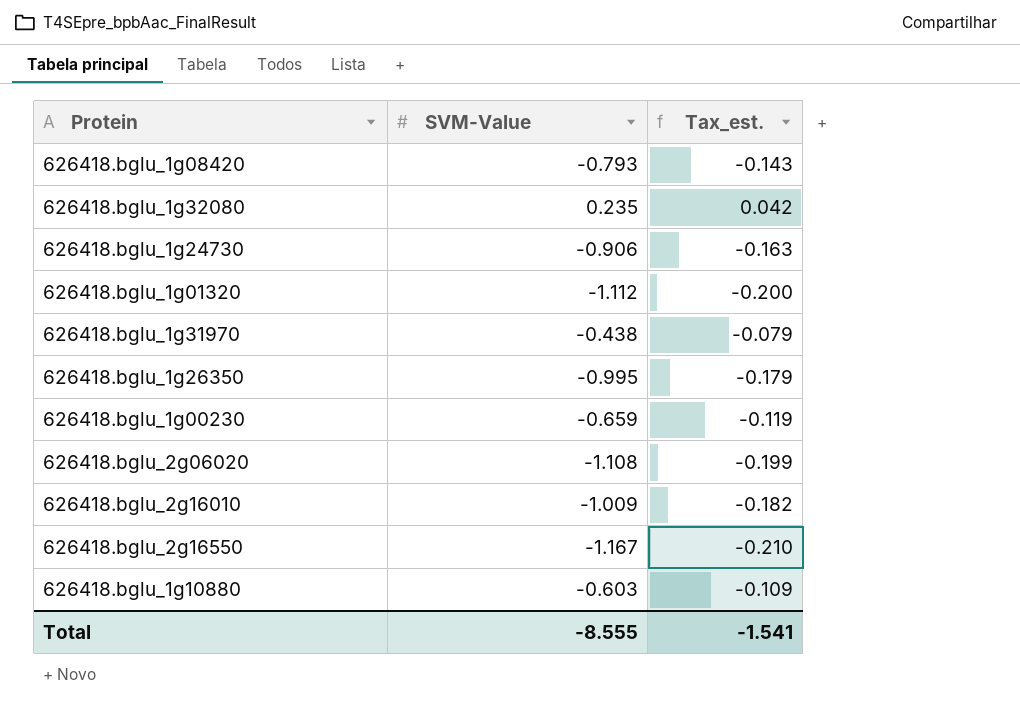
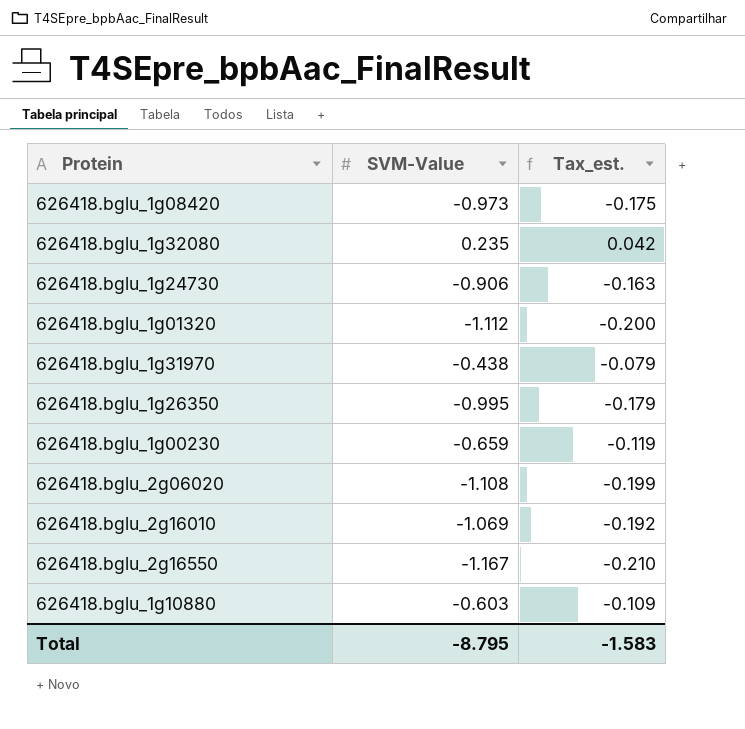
626418.bglu_1g08420 | SVM-Value: -0.793 -> -0.973
626418.bglu_1g08420 | Tax_est.: -0.143 -> -0.175
626418.bglu_2g16010 | SVM-Value: -1.009 -> -1.069
626418.bglu_2g16010 | Tax_est.: -0.182 -> -0.192
Total | SVM-Value: -8.555 -> -8.795
Total | Tax_est.: -1.541 -> -1.583

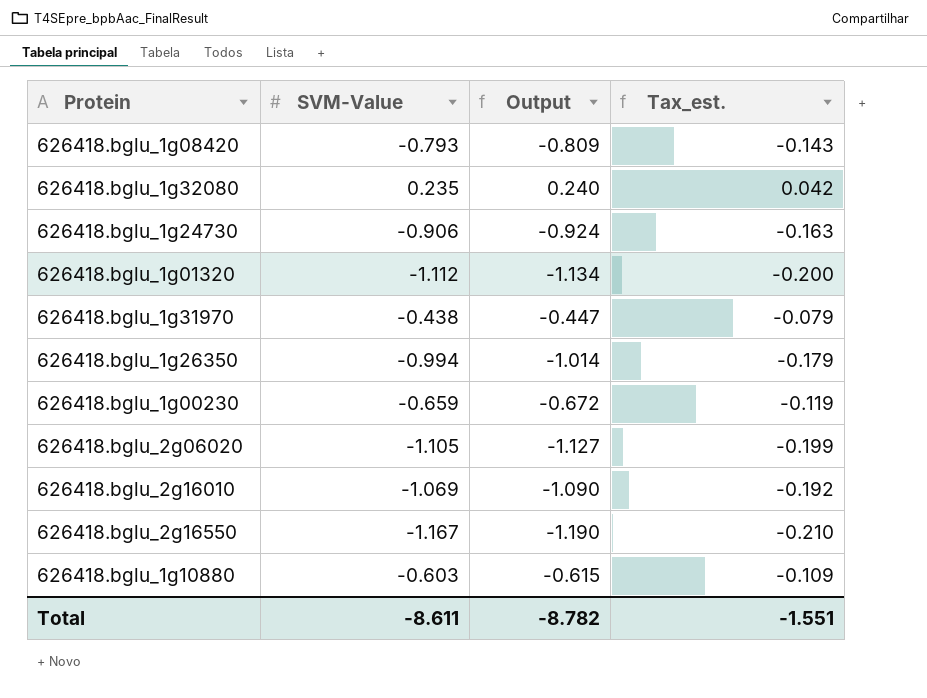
column Output | formula: none -> [SVM-Value] * 1.02
626418.bglu_1g08420 | SVM-Value: -0.973 -> -0.793
626418.bglu_1g08420 | Tax_est.: -0.175 -> -0.143
626418.bglu_1g26350 | SVM-Value: -0.995 -> -0.994
626418.bglu_2g06020 | SVM-Value: -1.108 -> -1.105
Total | SVM-Value: -8.795 -> -8.611
Total | Tax_est.: -1.583 -> -1.551

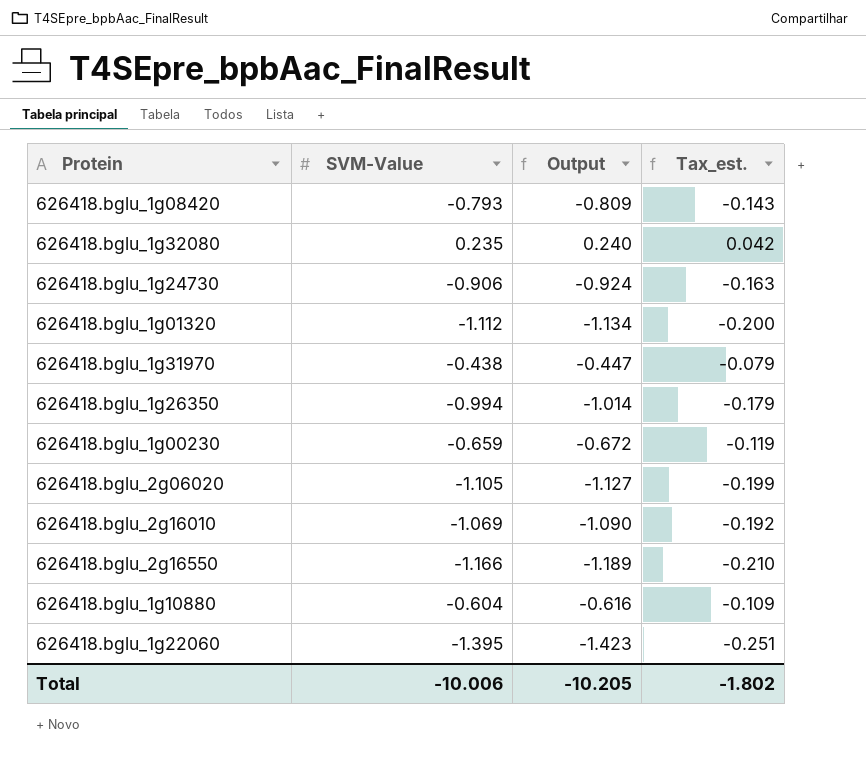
626418.bglu_2g16550 | SVM-Value: -1.167 -> -1.166
626418.bglu_2g16550 | Output: -1.190 -> -1.189
626418.bglu_1g10880 | SVM-Value: -0.603 -> -0.604
626418.bglu_1g10880 | Output: -0.615 -> -0.616
row 626418.bglu_1g22060: none -> -1.395 | -1.423 | -0.251
Total | SVM-Value: -8.611 -> -10.006
Total | Output: -8.782 -> -10.205
Total | Tax_est.: -1.551 -> -1.802

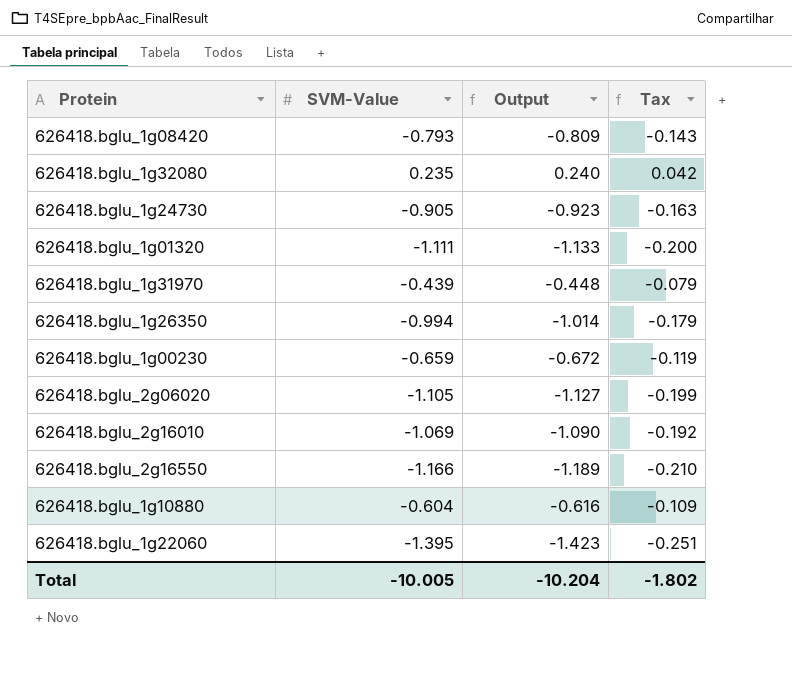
column name: Tax_est. -> Tax
626418.bglu_1g24730 | SVM-Value: -0.906 -> -0.905
626418.bglu_1g24730 | Output: -0.924 -> -0.923
626418.bglu_1g01320 | SVM-Value: -1.112 -> -1.111
626418.bglu_1g01320 | Output: -1.134 -> -1.133
626418.bglu_1g31970 | SVM-Value: -0.438 -> -0.439
626418.bglu_1g31970 | Output: -0.447 -> -0.448
Total | SVM-Value: -10.006 -> -10.005
Total | Output: -10.205 -> -10.204

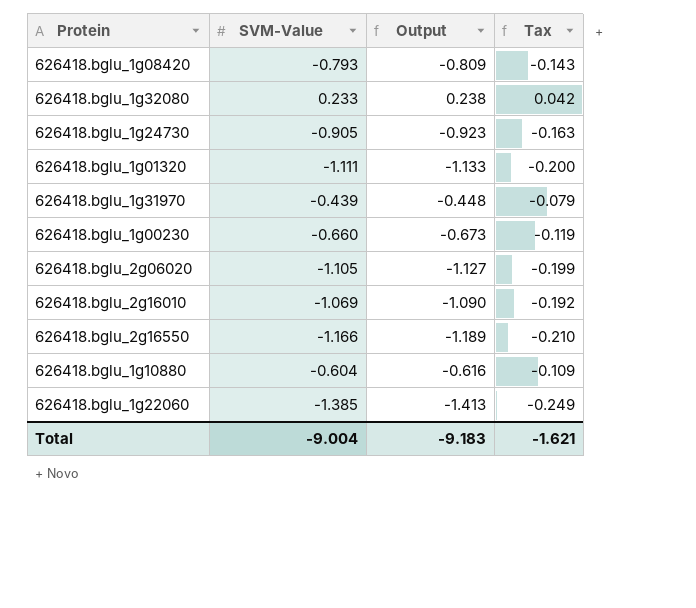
row 626418.bglu_1g26350: -0.994 | -1.014 | -0.179 -> none
626418.bglu_1g32080 | SVM-Value: 0.235 -> 0.233
626418.bglu_1g32080 | Output: 0.240 -> 0.238
626418.bglu_1g00230 | SVM-Value: -0.659 -> -0.660
626418.bglu_1g00230 | Output: -0.672 -> -0.673
626418.bglu_1g22060 | SVM-Value: -1.395 -> -1.385
626418.bglu_1g22060 | Output: -1.423 -> -1.413
626418.bglu_1g22060 | Tax: -0.251 -> -0.249
Total | SVM-Value: -10.005 -> -9.004
Total | Output: -10.204 -> -9.183
Total | Tax: -1.802 -> -1.621

